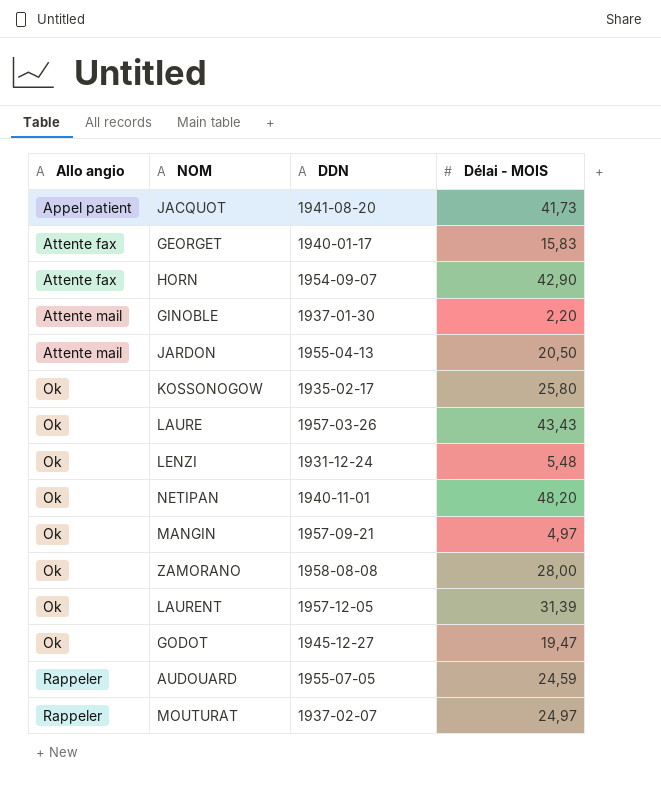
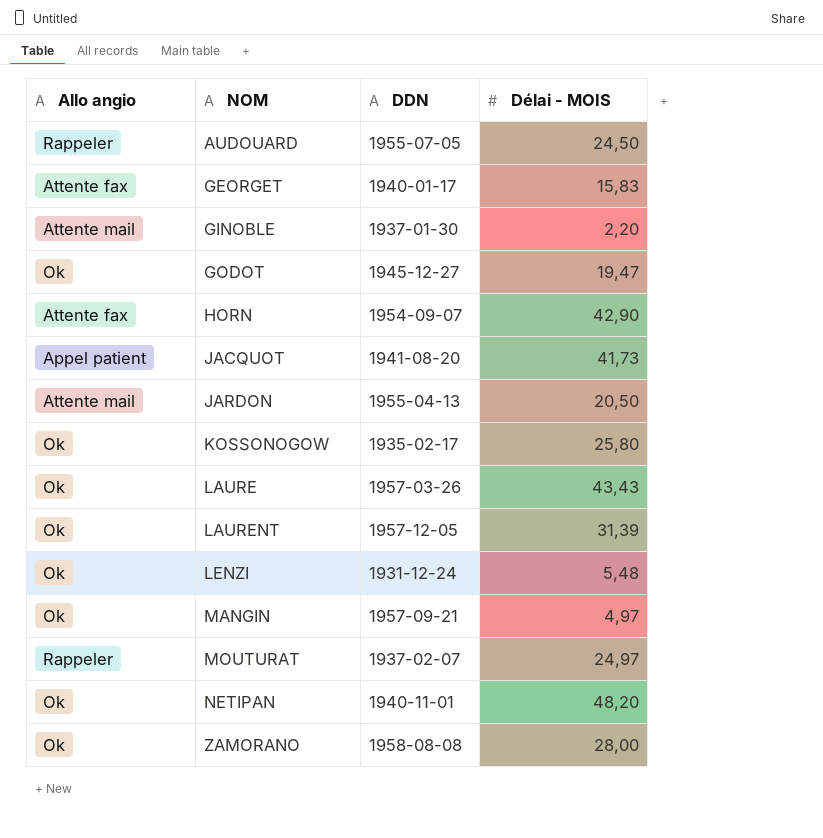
row order: Allo angio ascending -> NOM ascending
AUDOUARD | Délai - MOIS: 24,59 -> 24,50

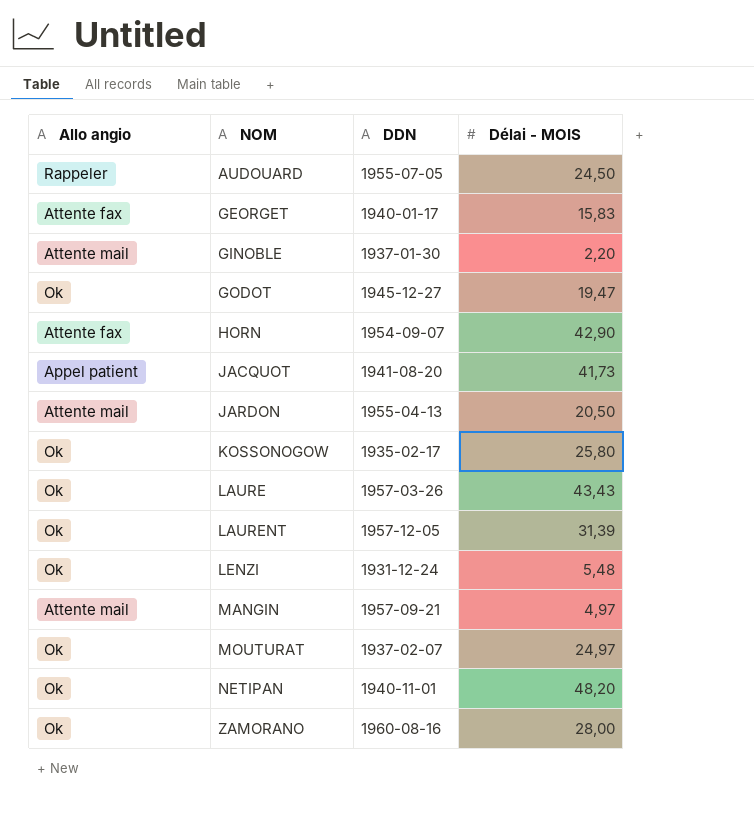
MANGIN | Allo angio: Ok -> Attente mail
MOUTURAT | Allo angio: Rappeler -> Ok
ZAMORANO | DDN: 1958-08-08 -> 1960-08-16

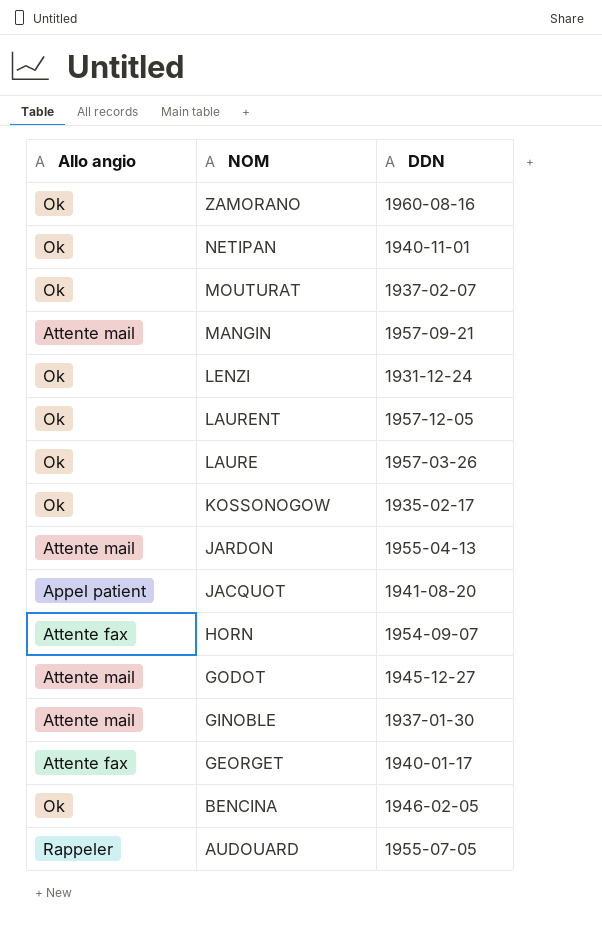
row order: NOM ascending -> NOM descending
column Délai - MOIS | position: 4 -> none
GODOT | Allo angio: Ok -> Attente mail
row BENCINA: none -> Ok | 1946-02-05

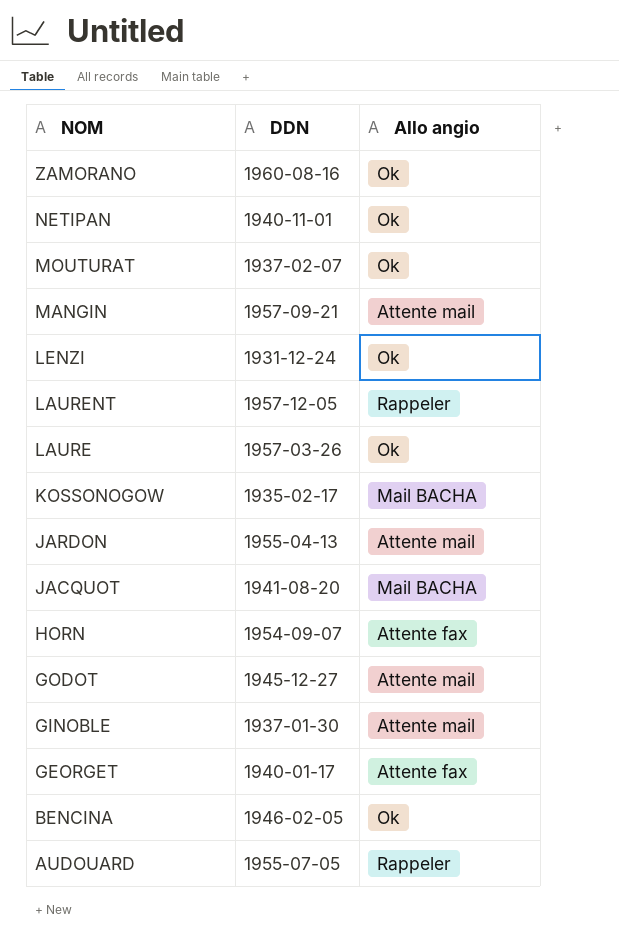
column Allo angio | position: 1 -> 3
LAURENT | Allo angio: Ok -> Rappeler
KOSSONOGOW | Allo angio: Ok -> Mail BACHA
JACQUOT | Allo angio: Appel patient -> Mail BACHA

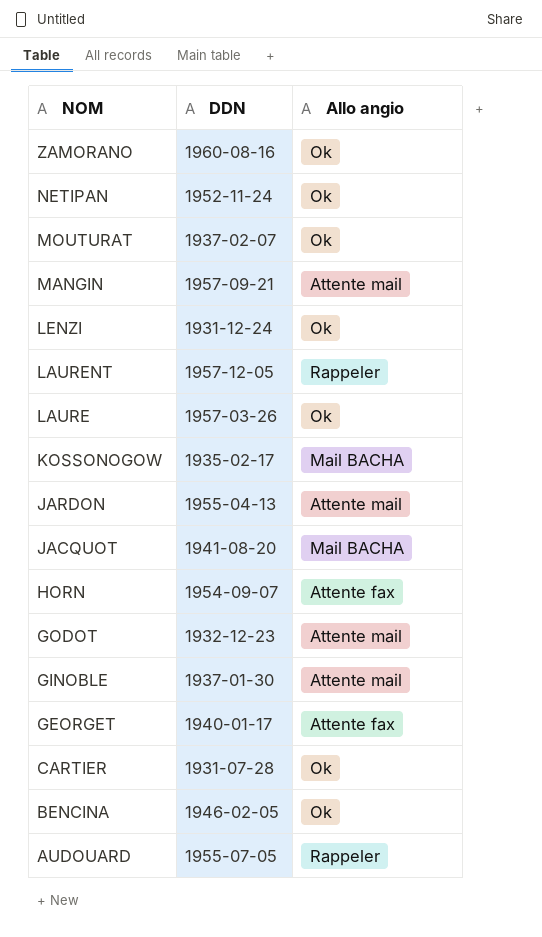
NETIPAN | DDN: 1940-11-01 -> 1952-11-24
GODOT | DDN: 1945-12-27 -> 1932-12-23
row CARTIER: none -> 1931-07-28 | Ok

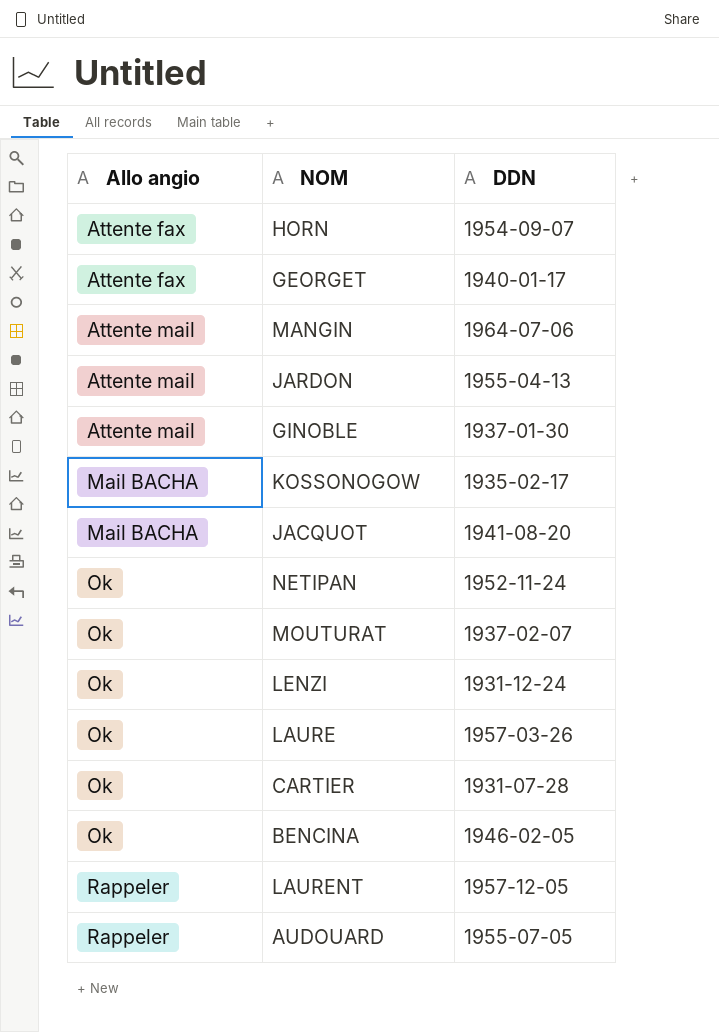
row order: NOM descending -> Allo angio ascending
column Allo angio | position: 3 -> 1
row ZAMORANO: 1960-08-16 | Ok -> none
row GODOT: 1932-12-23 | Attente mail -> none
MANGIN | DDN: 1957-09-21 -> 1964-07-06

